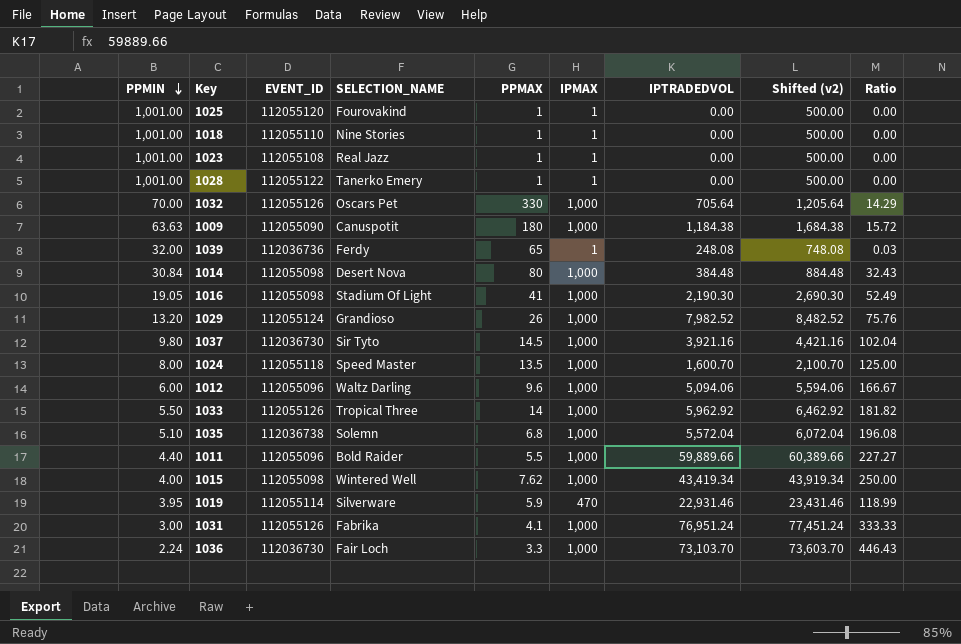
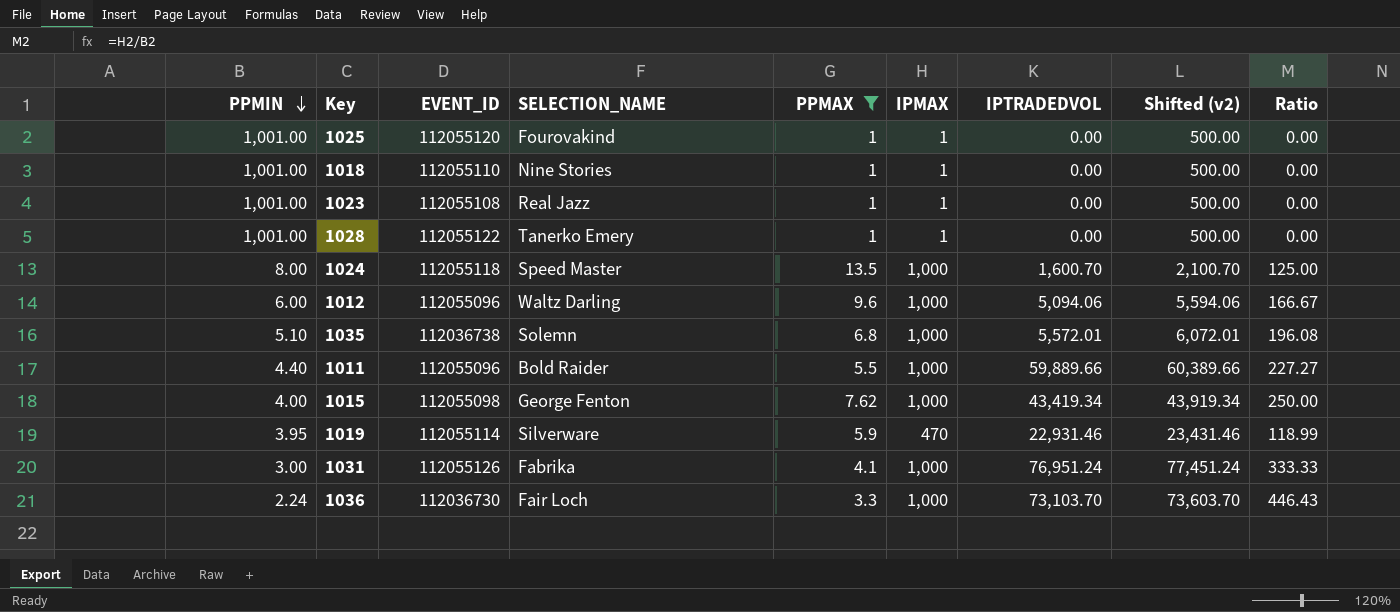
filter: none -> PPMAX <= 13.5
1035 | IPTRADEDVOL: 5,572.04 -> 5,572.01
1035 | Shifted (v2): 6,072.04 -> 6,072.01
1015 | SELECTION_NAME: Wintered Well -> George Fenton

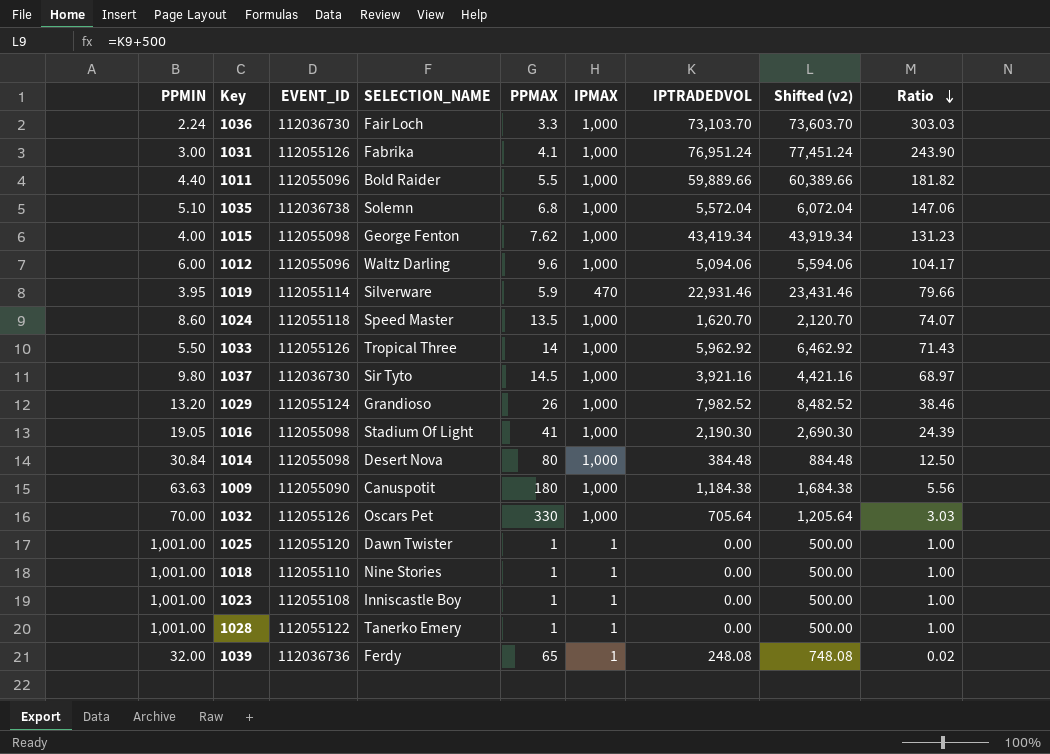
filter: PPMAX <= 13.5 -> none
row order: PPMIN descending -> Ratio descending
column Ratio | formula: [IPMAX] / [PPMIN] -> [IPMAX] / [PPMAX]
1035 | IPTRADEDVOL: 5,572.01 -> 5,572.04
1035 | Shifted (v2): 6,072.01 -> 6,072.04
1024 | PPMIN: 8.00 -> 8.60
1024 | IPTRADEDVOL: 1,600.70 -> 1,620.70
1024 | Shifted (v2): 2,100.70 -> 2,120.70
1025 | SELECTION_NAME: Fourovakind -> Dawn Twister
1023 | SELECTION_NAME: Real Jazz -> Inniscastle Boy

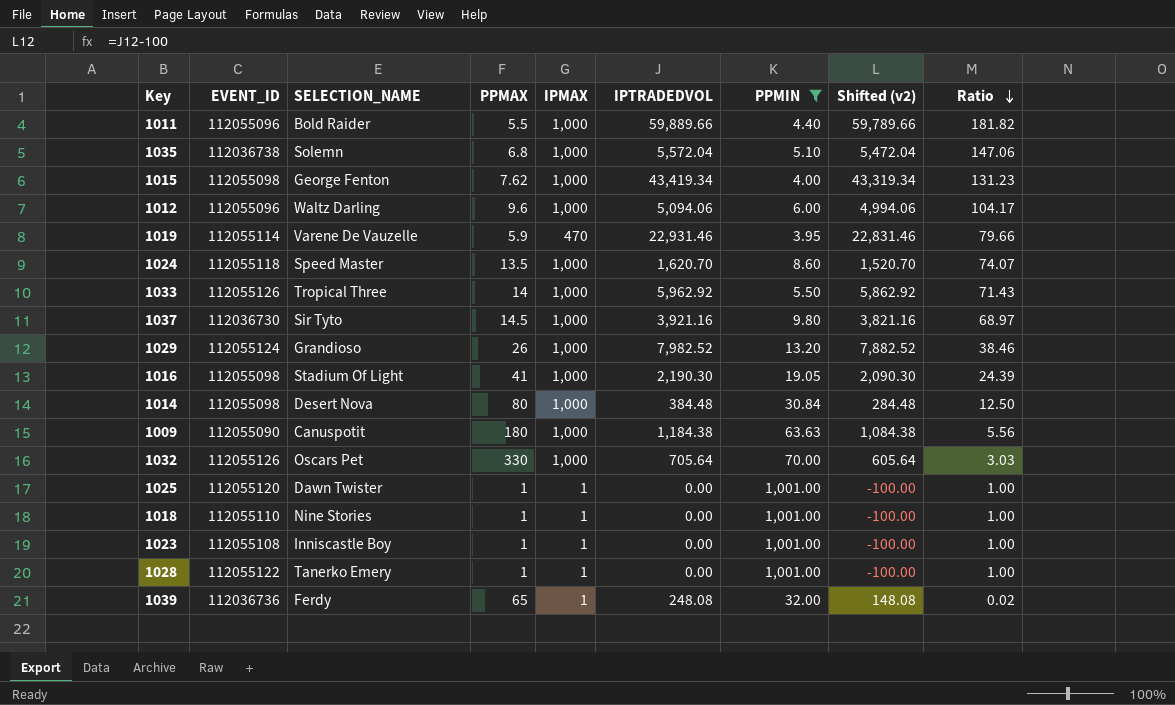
filter: none -> PPMIN >= 3.95
column PPMIN | position: 1 -> 7
column Shifted (v2) | formula: [IPTRADEDVOL] + 500 -> [IPTRADEDVOL] - 100
1019 | SELECTION_NAME: Silverware -> Varene De Vauzelle

